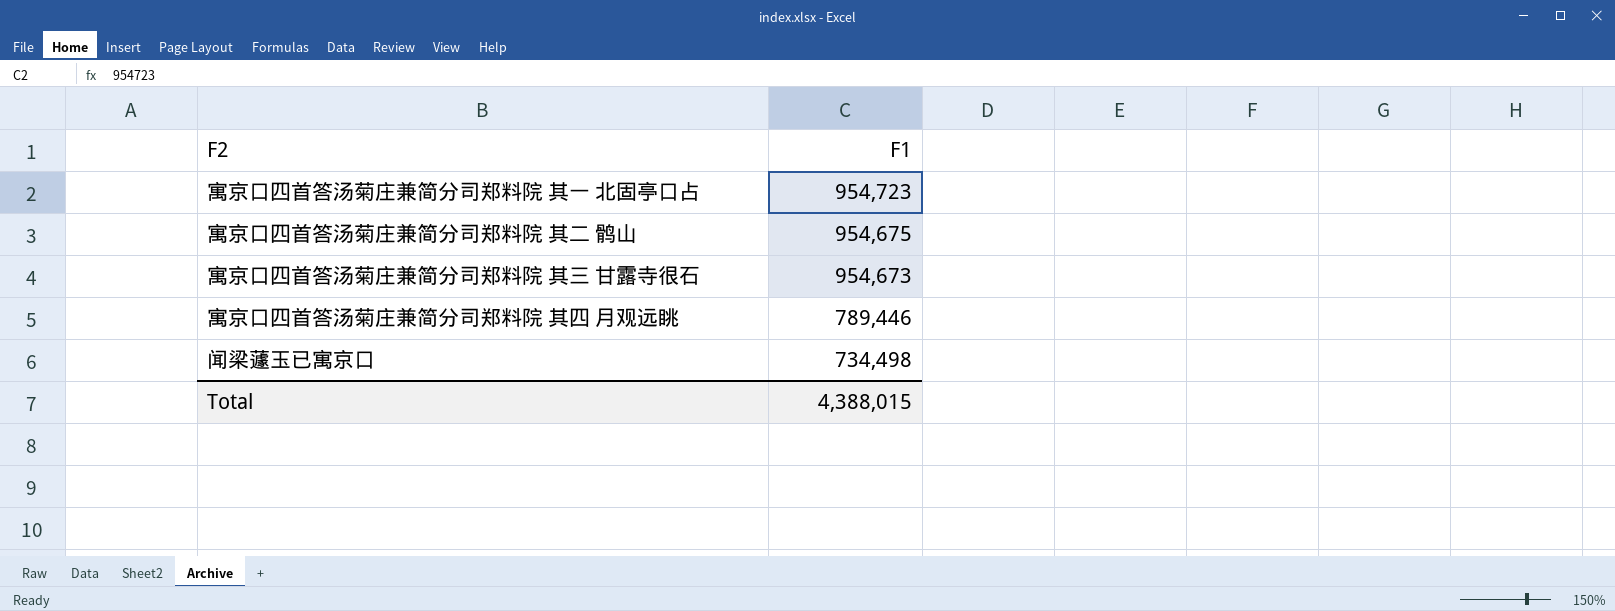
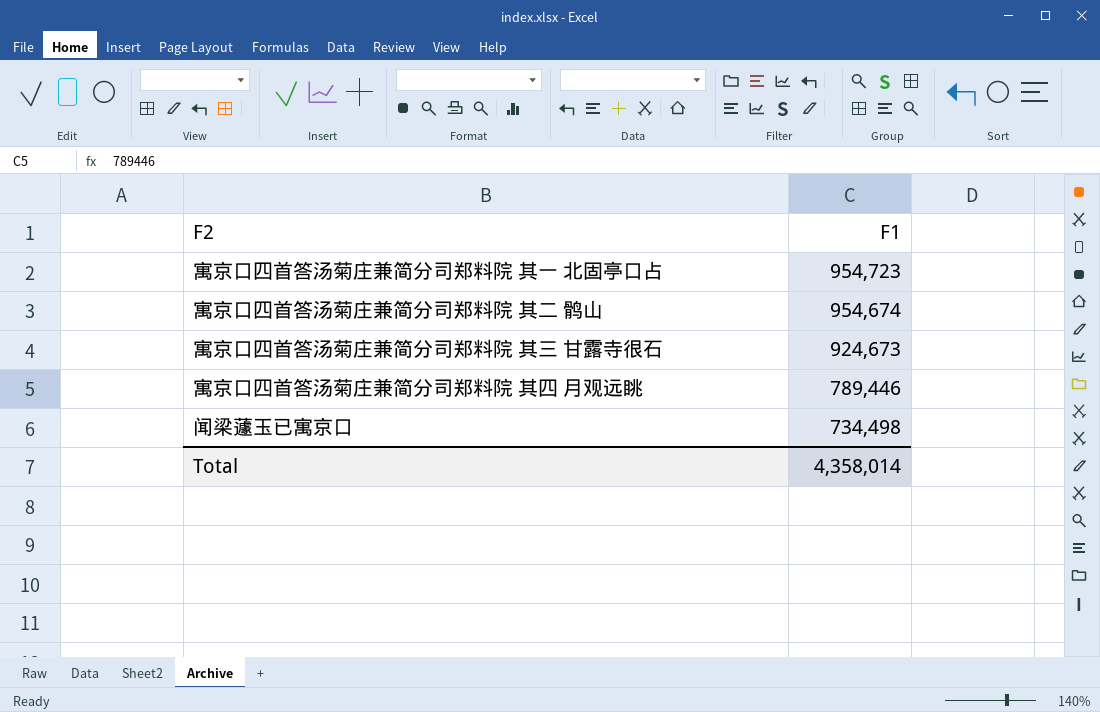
寓京口四首答汤菊庄兼简分司郑料院 其二 鹘山 | F1: 954,675 -> 954,674
寓京口四首答汤菊庄兼简分司郑料院 其三 甘露寺很石 | F1: 954,673 -> 924,673
Total | F1: 4,388,015 -> 4,358,014

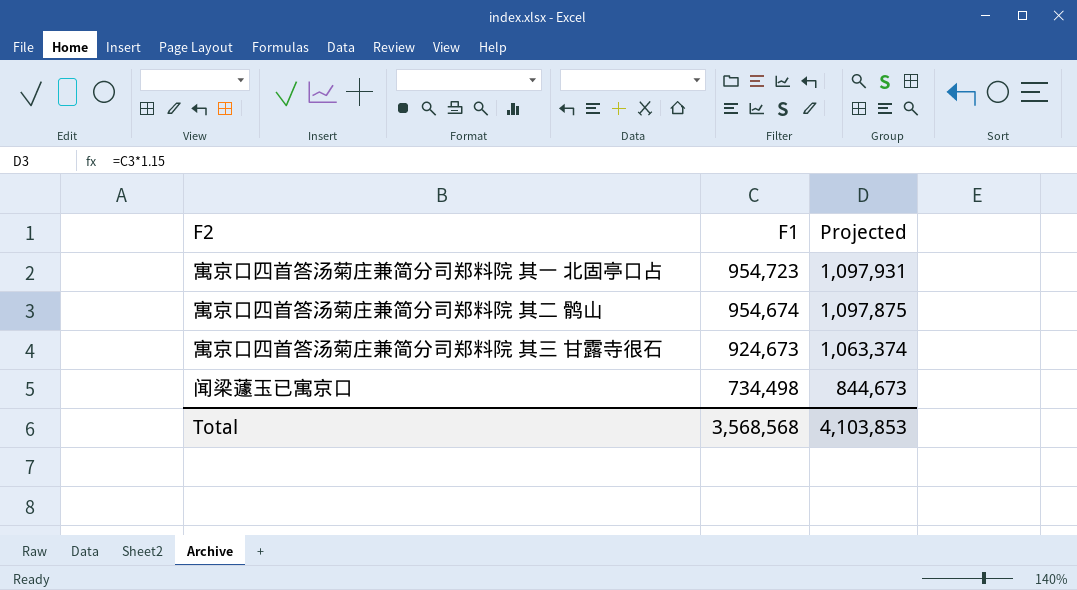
column Projected | formula: none -> [F1] * 1.15
row 寓京口四首答汤菊庄兼简分司郑料院 其四 月观远眺: 789,446 -> none
Total | F1: 4,358,014 -> 3,568,568

